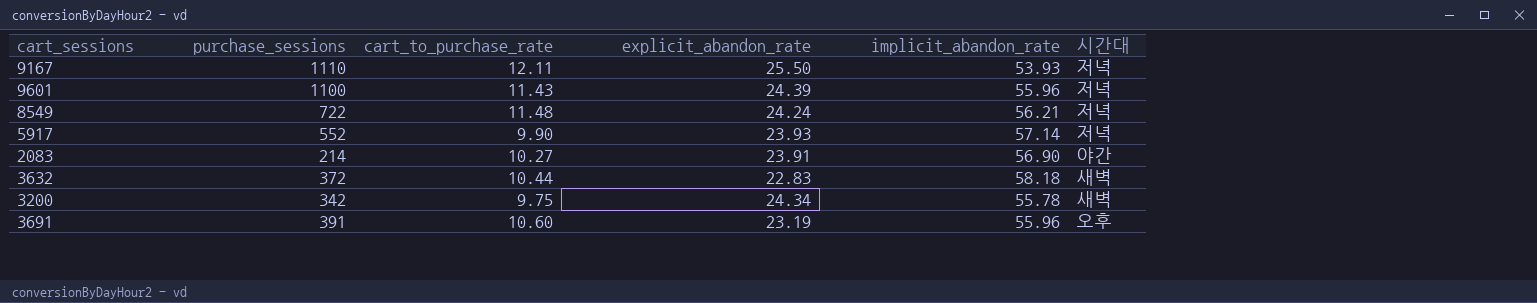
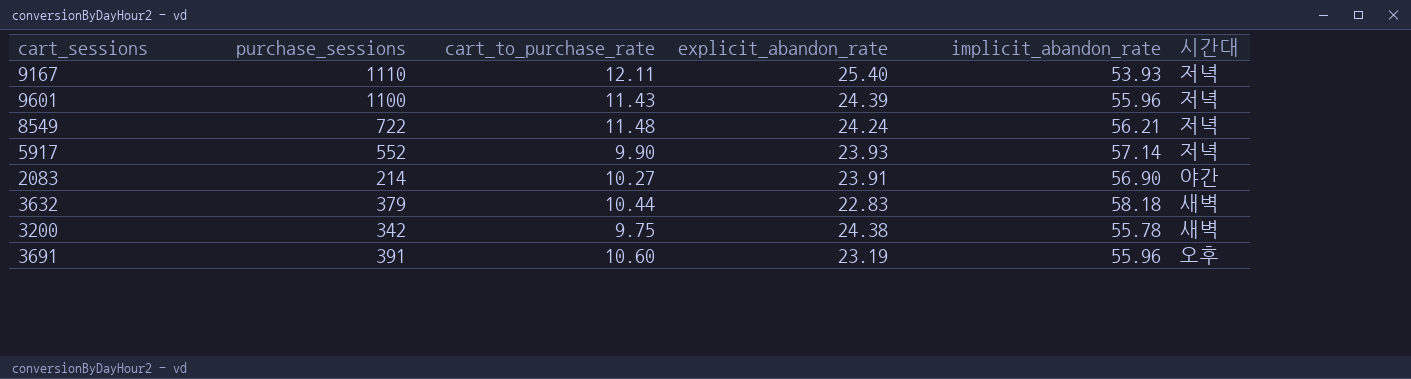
9167 | explicit_abandon_rate: 25.50 -> 25.40
3632 | purchase_sessions: 372 -> 379
3200 | explicit_abandon_rate: 24.34 -> 24.38

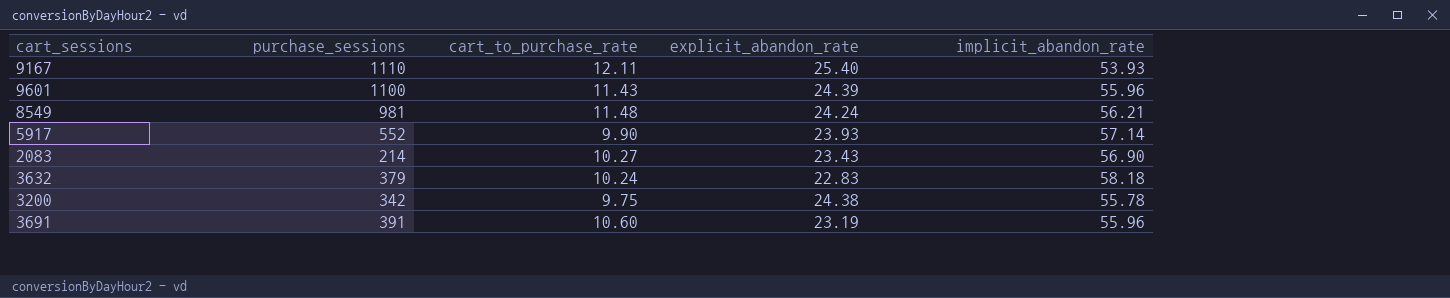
column 시간대 | position: 6 -> none
8549 | purchase_sessions: 722 -> 981
2083 | explicit_abandon_rate: 23.91 -> 23.43
3632 | cart_to_purchase_rate: 10.44 -> 10.24

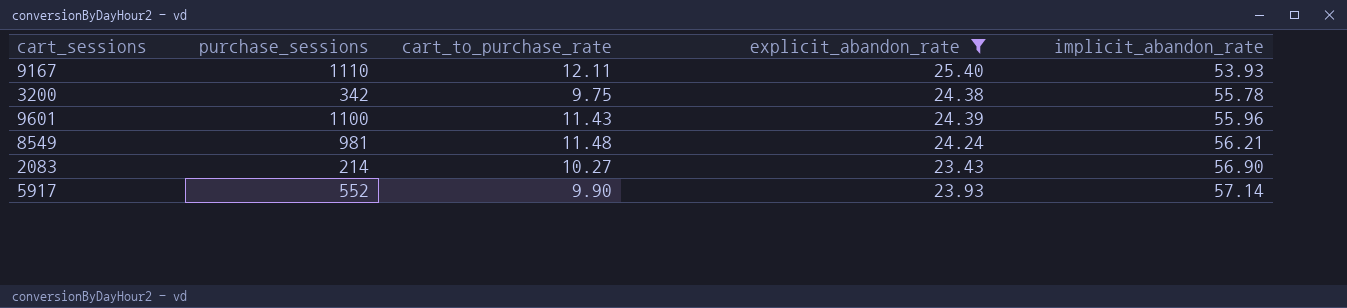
filter: none -> explicit_abandon_rate >= 23.43
row order: none -> implicit_abandon_rate ascending

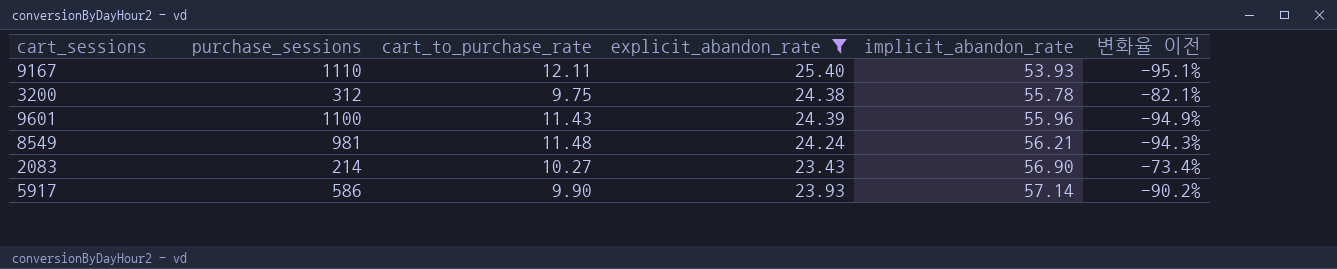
column 변화율 이전 | formula: none -> ([implicit_abandon_rate] - [purchase_sessions]) / [purchase_sessions]
3200 | purchase_sessions: 342 -> 312
5917 | purchase_sessions: 552 -> 586

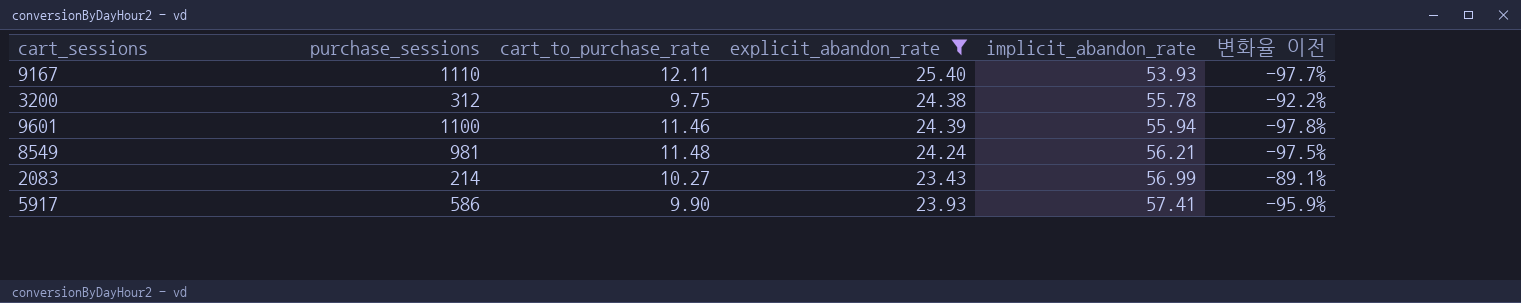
column 변화율 이전 | formula: ([implicit_abandon_rate] - [purchase_sessions]) / [purchase_sessions] -> ([explicit_abandon_rate] - [purchase_sessions]) / [purchase_sessions]
9601 | cart_to_purchase_rate: 11.43 -> 11.46
9601 | implicit_abandon_rate: 55.96 -> 55.94
2083 | implicit_abandon_rate: 56.90 -> 56.99
5917 | implicit_abandon_rate: 57.14 -> 57.41

